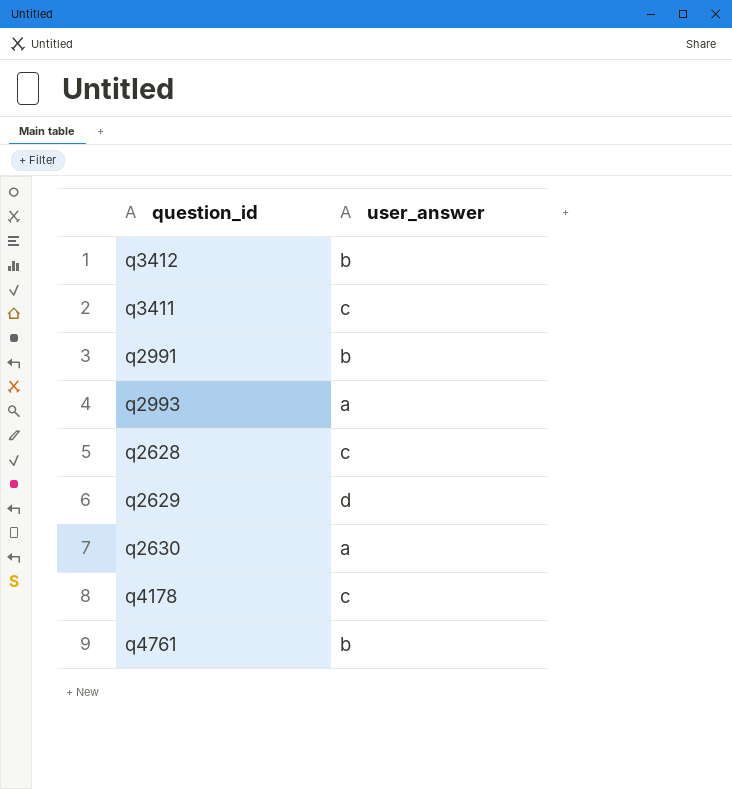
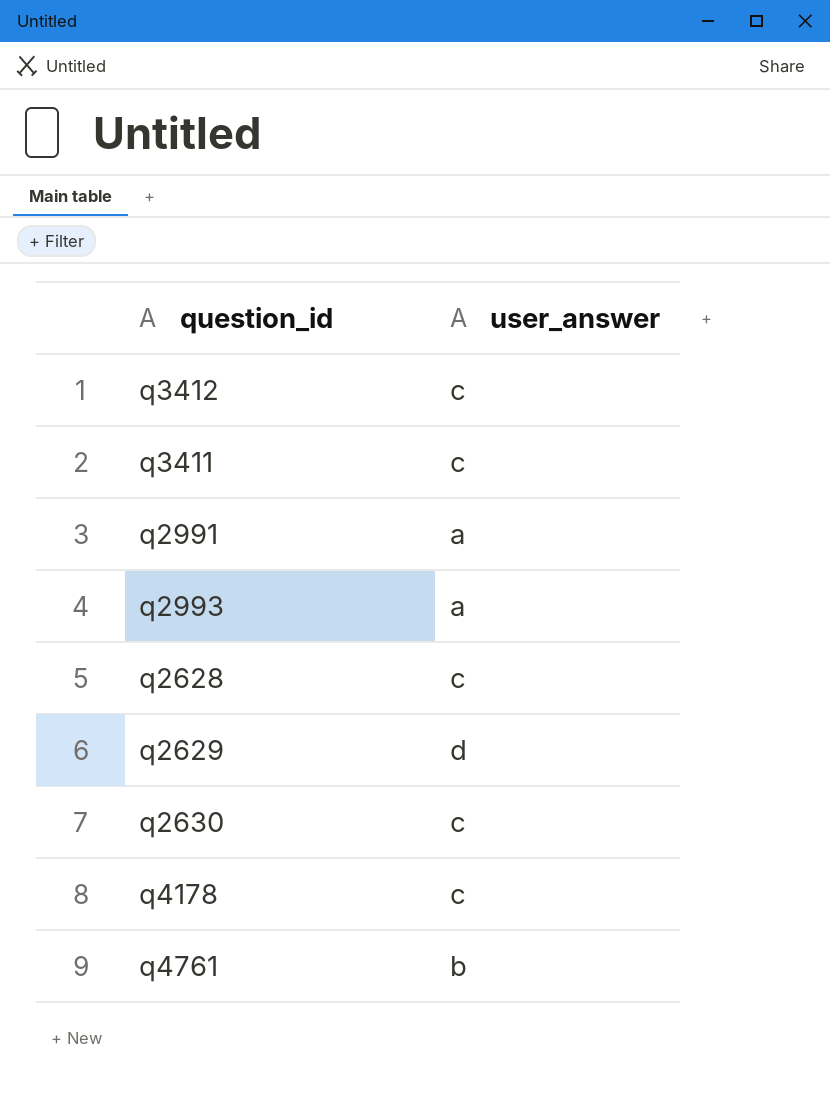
q3412 | user_answer: b -> c
q2991 | user_answer: b -> a
q2630 | user_answer: a -> c

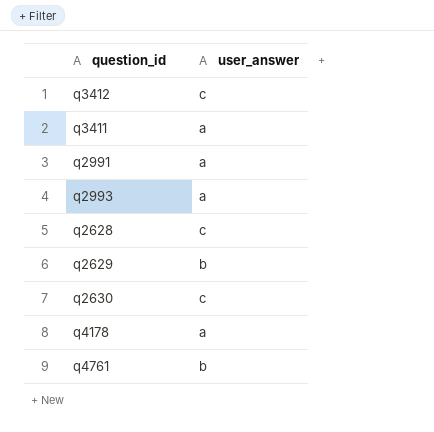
q3411 | user_answer: c -> a
q2629 | user_answer: d -> b
q4178 | user_answer: c -> a

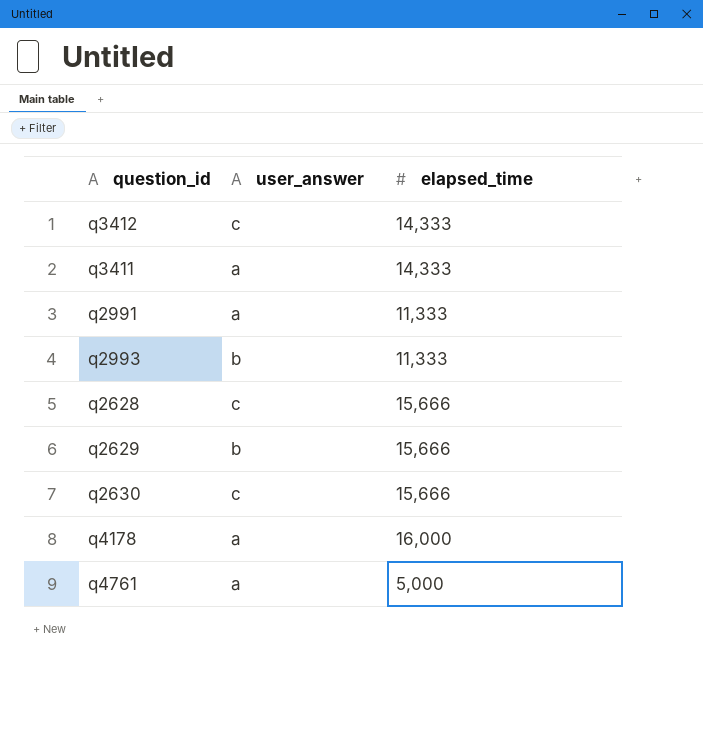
column elapsed_time | position: none -> 3
q2993 | user_answer: a -> b
q4761 | user_answer: b -> a

